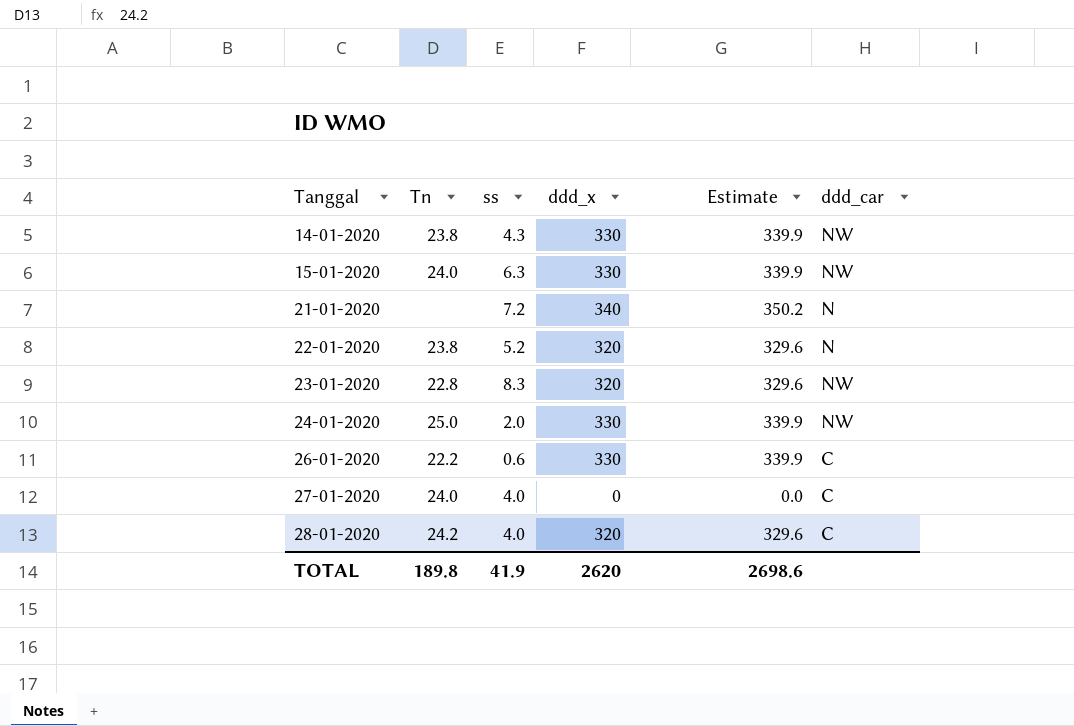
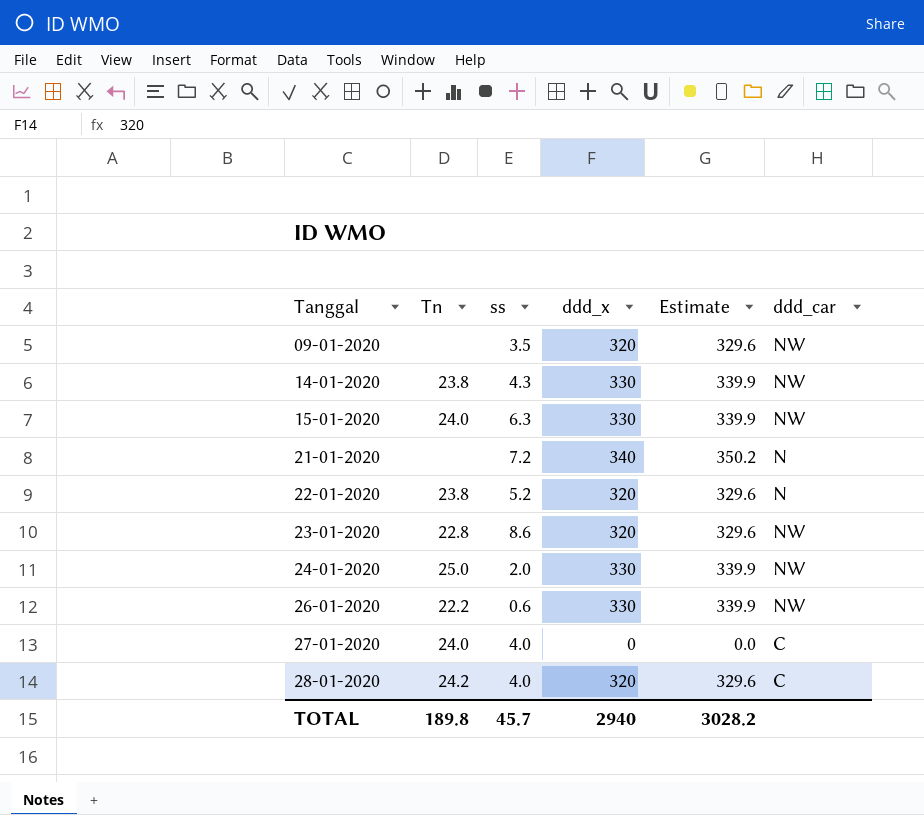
row 09-01-2020: none -> none | 3.5 | 320 | 329.6 | NW
23-01-2020 | ss: 8.3 -> 8.6
26-01-2020 | ddd_car: C -> NW
TOTAL | ss: 41.9 -> 45.7
TOTAL | ddd_x: 2620 -> 2940
TOTAL | Estimate: 2698.6 -> 3028.2

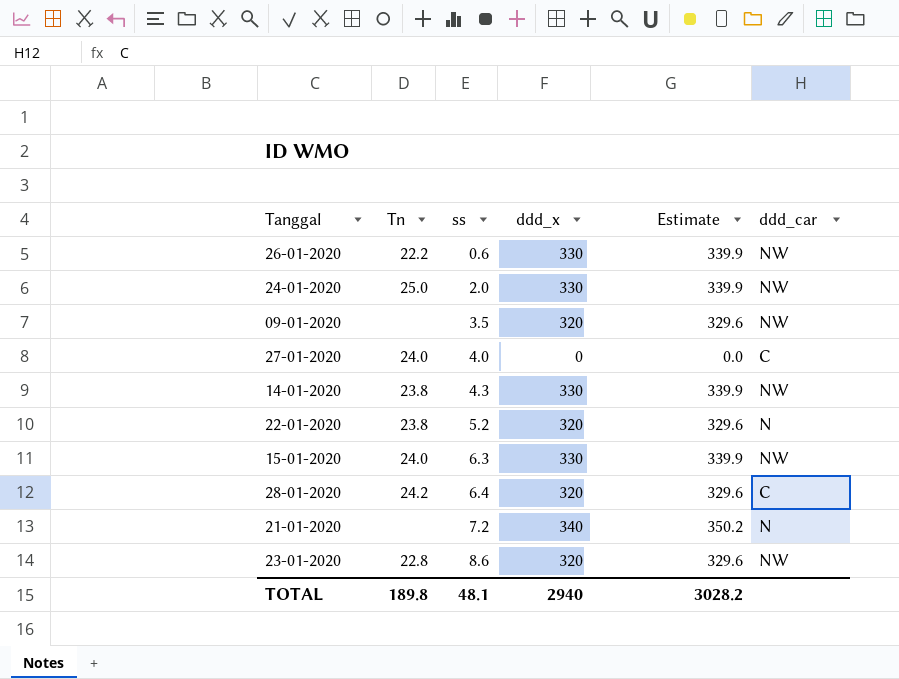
row order: Tanggal ascending -> ss ascending
28-01-2020 | ss: 4.0 -> 6.4
TOTAL | ss: 45.7 -> 48.1

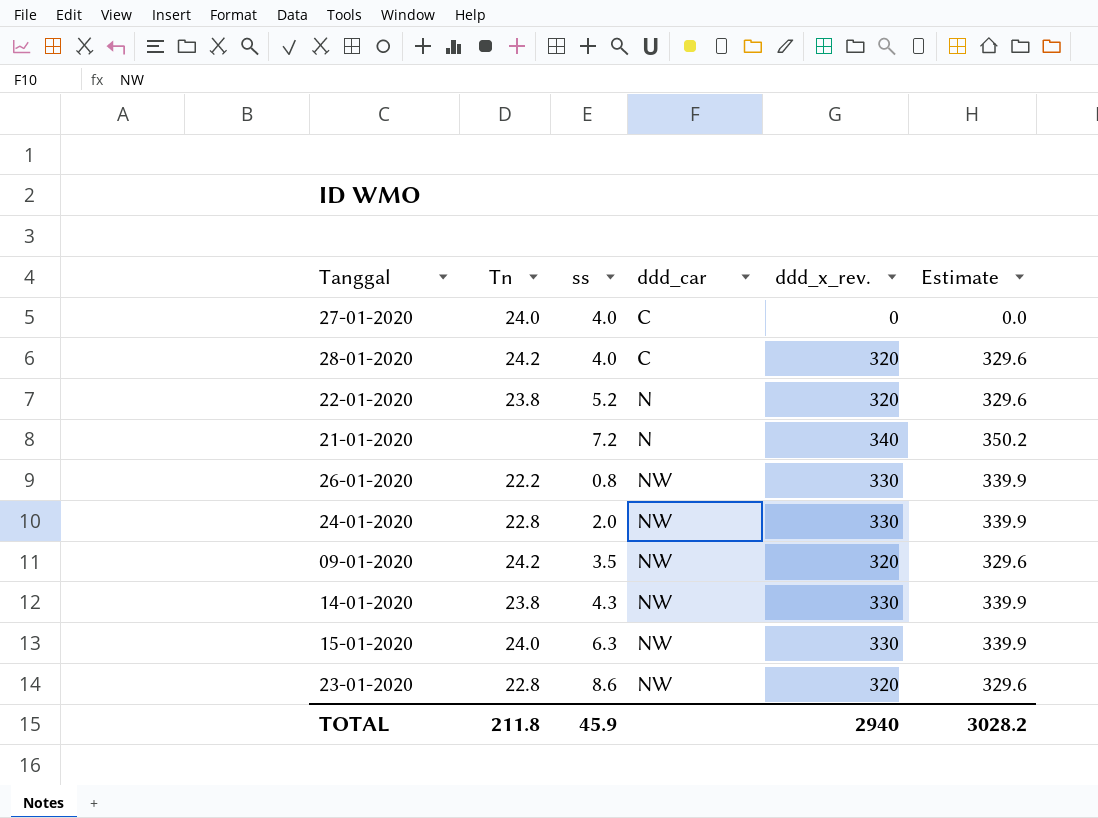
row order: ss ascending -> ddd_car ascending
column ddd_car | position: 6 -> 4
column name: ddd_x -> ddd_x_rev.
28-01-2020 | ss: 6.4 -> 4.0
26-01-2020 | ss: 0.6 -> 0.8
24-01-2020 | Tn: 25.0 -> 22.8
09-01-2020 | Tn: none -> 24.2
TOTAL | Tn: 189.8 -> 211.8
TOTAL | ss: 48.1 -> 45.9

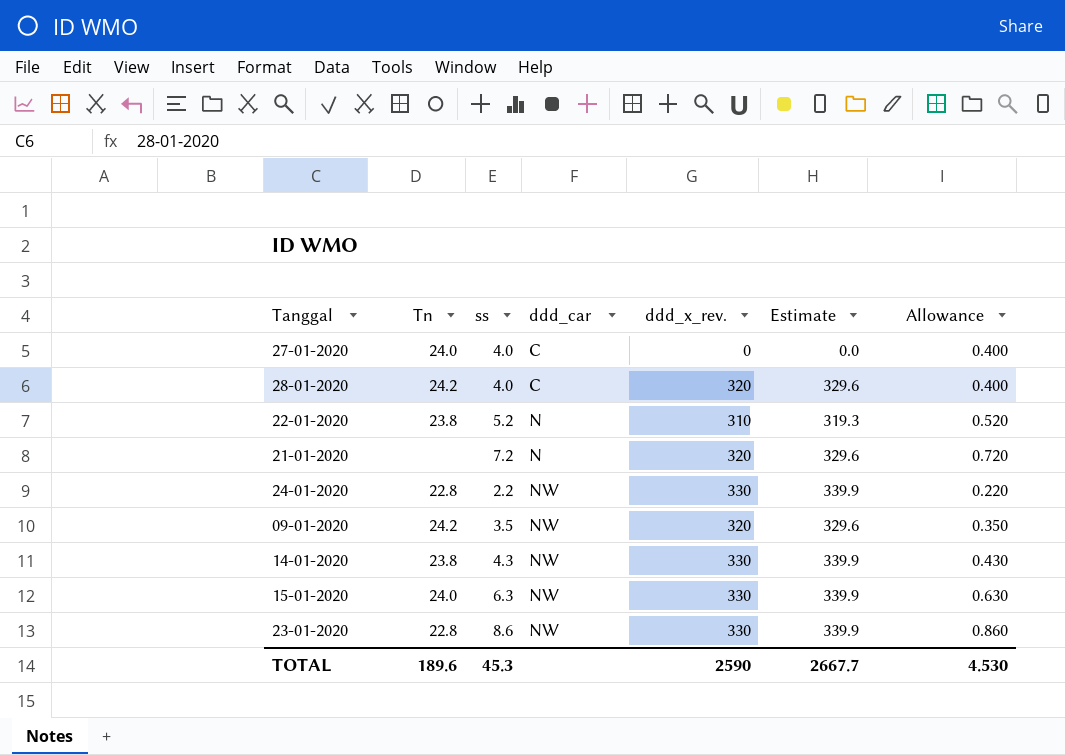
column Allowance | formula: none -> [ss] * 0.1
row 26-01-2020: 22.2 | 0.8 | NW | 330 | 339.9 -> none
22-01-2020 | ddd_x_rev.: 320 -> 310
22-01-2020 | Estimate: 329.6 -> 319.3
21-01-2020 | ddd_x_rev.: 340 -> 320
21-01-2020 | Estimate: 350.2 -> 329.6
24-01-2020 | ss: 2.0 -> 2.2
23-01-2020 | ddd_x_rev.: 320 -> 330
23-01-2020 | Estimate: 329.6 -> 339.9
TOTAL | Tn: 211.8 -> 189.6
TOTAL | ss: 45.9 -> 45.3
TOTAL | ddd_x_rev.: 2940 -> 2590
TOTAL | Estimate: 3028.2 -> 2667.7

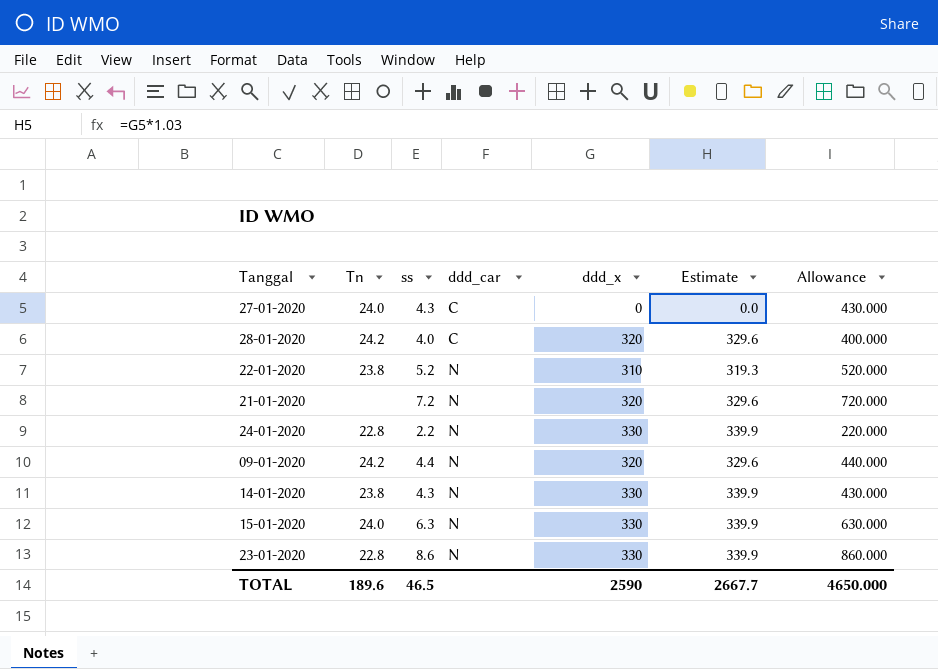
column name: ddd_x_rev. -> ddd_x
column Allowance | formula: [ss] * 0.1 -> [ss] * 100
27-01-2020 | ss: 4.0 -> 4.3
24-01-2020 | ddd_car: NW -> N
09-01-2020 | ss: 3.5 -> 4.4
09-01-2020 | ddd_car: NW -> N
14-01-2020 | ddd_car: NW -> N
15-01-2020 | ddd_car: NW -> N
23-01-2020 | ddd_car: NW -> N
TOTAL | ss: 45.3 -> 46.5
TOTAL | Allowance: 4.530 -> 4650.000

